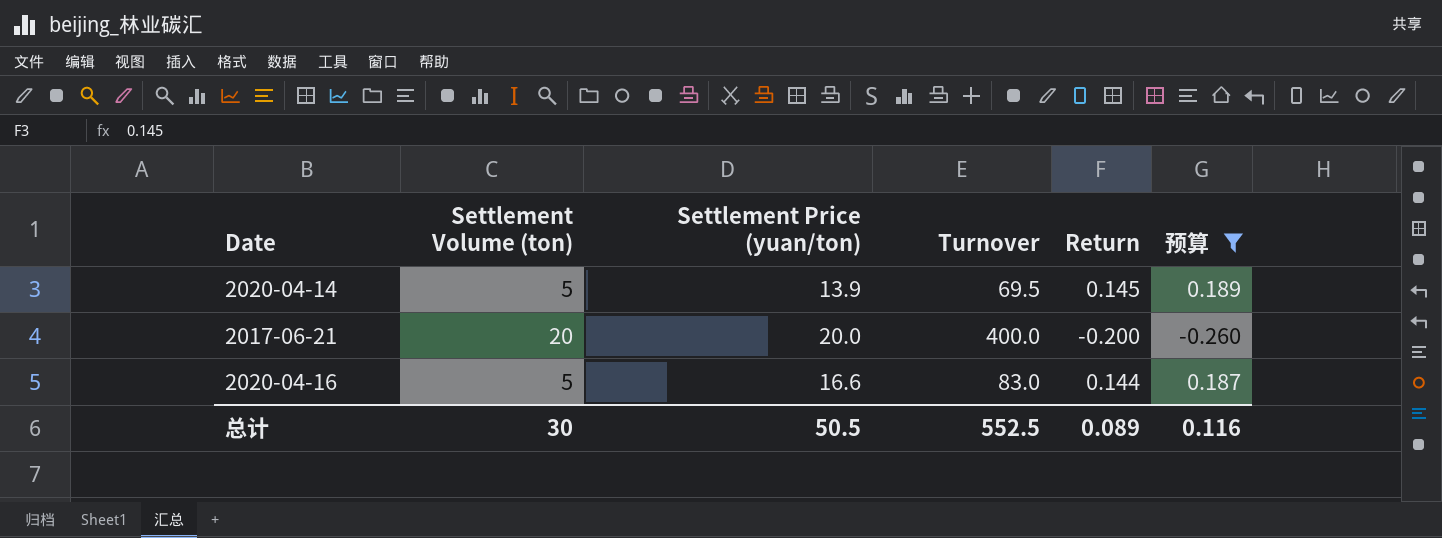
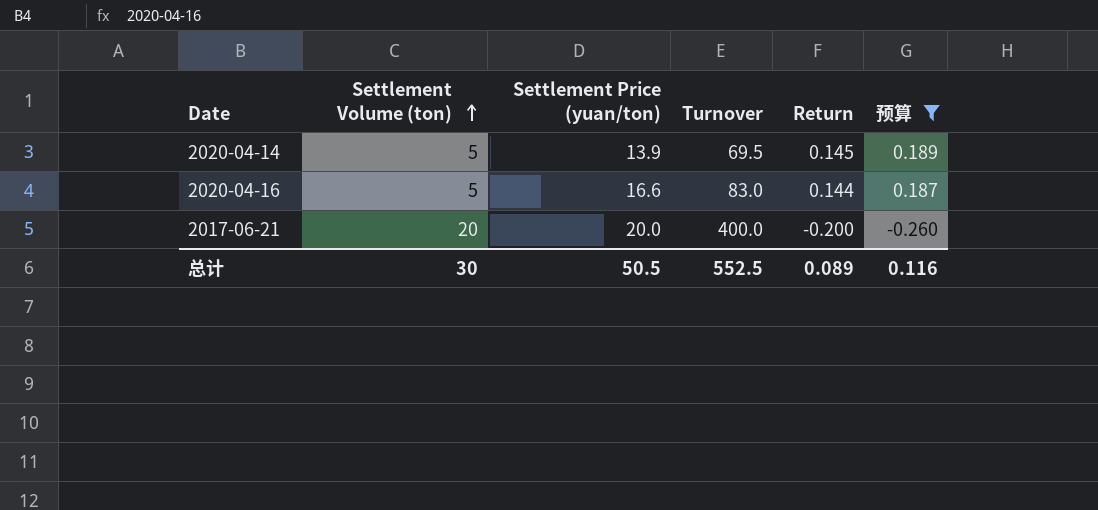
row order: none -> Settlement Volume (ton) ascending

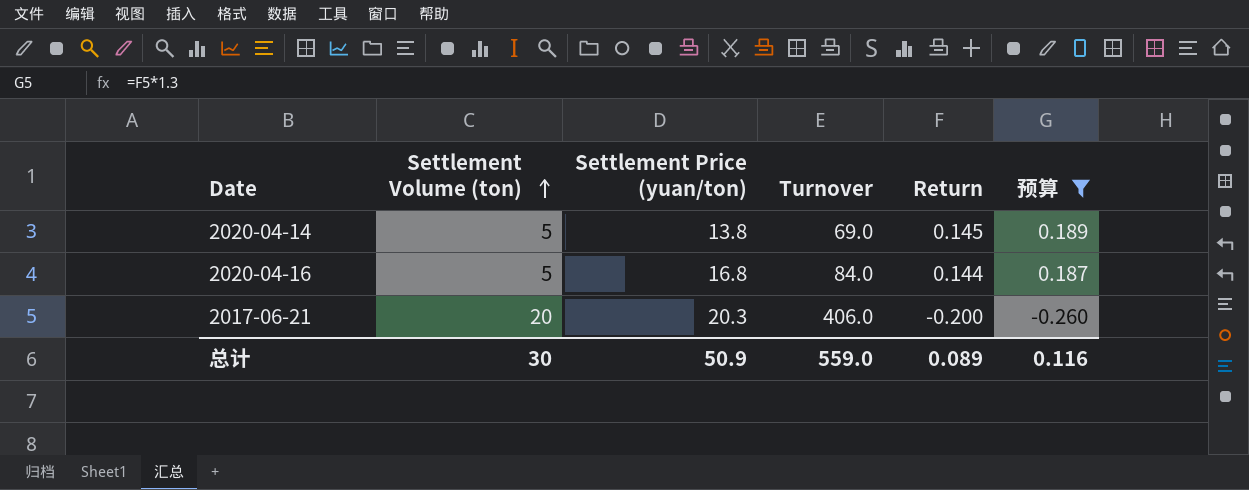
2020-04-14 | Settlement Price (yuan/ton): 13.9 -> 13.8
2020-04-14 | Turnover: 69.5 -> 69.0
2020-04-16 | Settlement Price (yuan/ton): 16.6 -> 16.8
2020-04-16 | Turnover: 83.0 -> 84.0
2017-06-21 | Settlement Price (yuan/ton): 20.0 -> 20.3
2017-06-21 | Turnover: 400.0 -> 406.0
总计 | Settlement Price (yuan/ton): 50.5 -> 50.9
总计 | Turnover: 552.5 -> 559.0

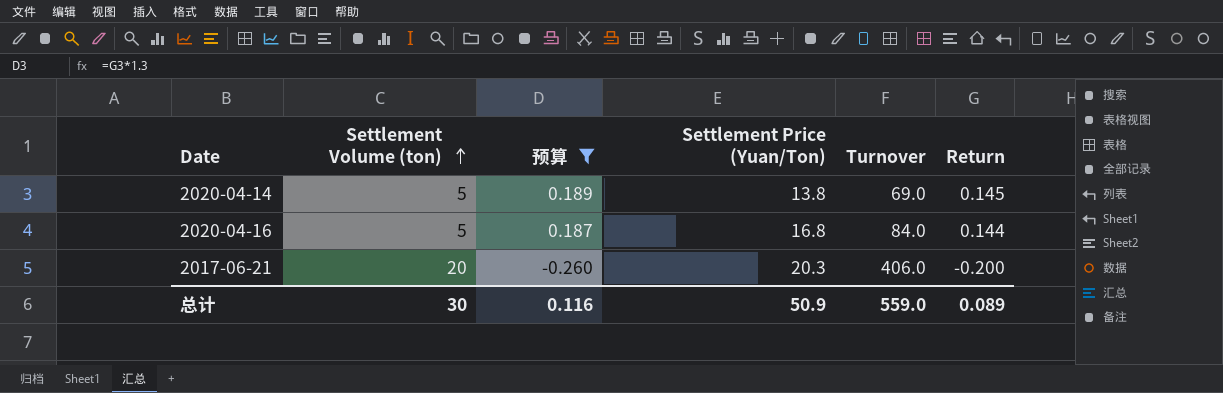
column 预算 | position: 6 -> 3
column name: Settlement Price (yuan/ton) -> Settlement Price (Yuan/Ton)

